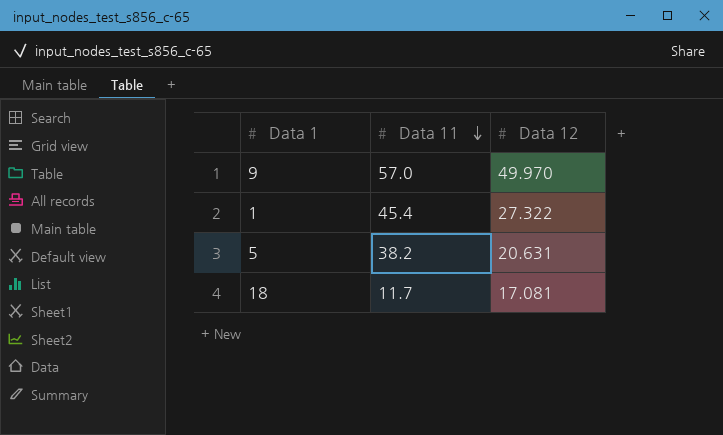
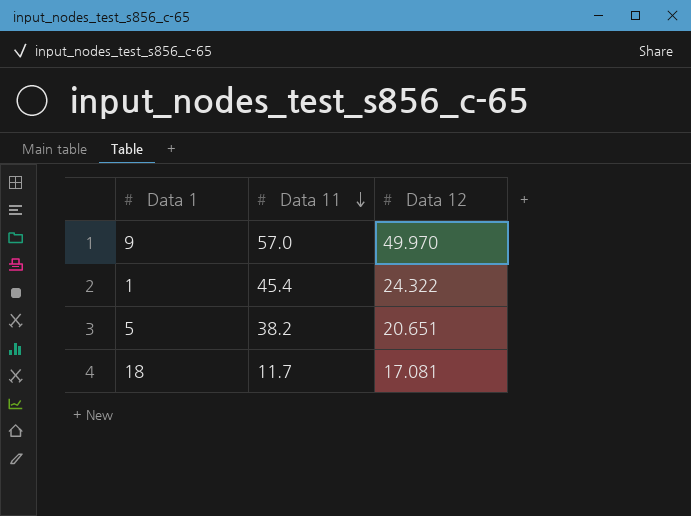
1 | Data 12: 27.322 -> 24.322
5 | Data 12: 20.631 -> 20.651

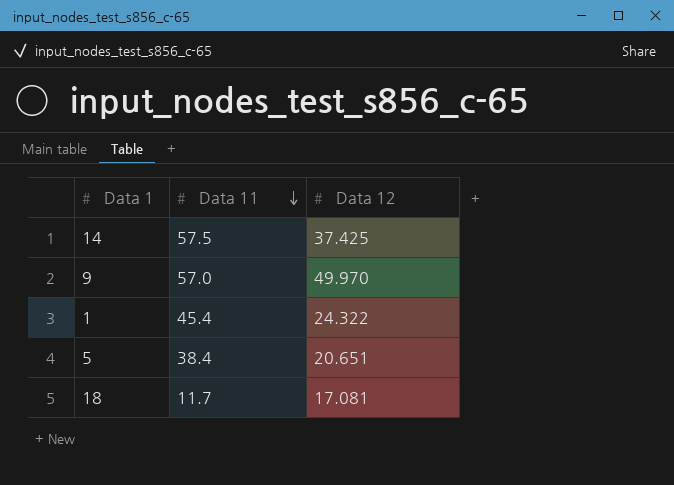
row 14: none -> 57.5 | 37.425
5 | Data 11: 38.2 -> 38.4

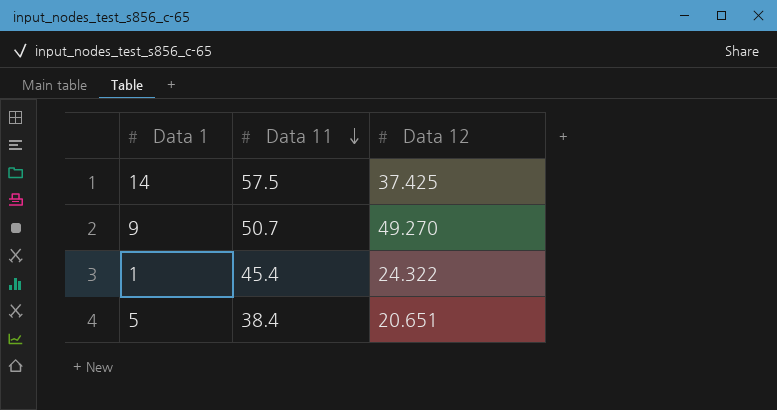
row 18: 11.7 | 17.081 -> none
9 | Data 11: 57.0 -> 50.7
9 | Data 12: 49.970 -> 49.270

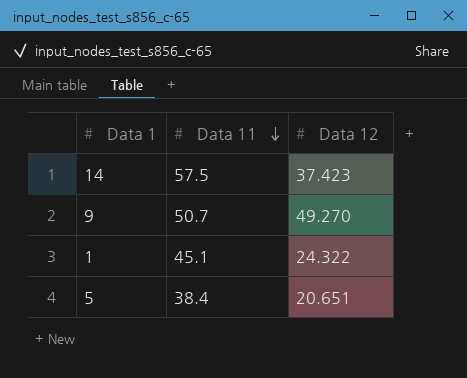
14 | Data 12: 37.425 -> 37.423
1 | Data 11: 45.4 -> 45.1

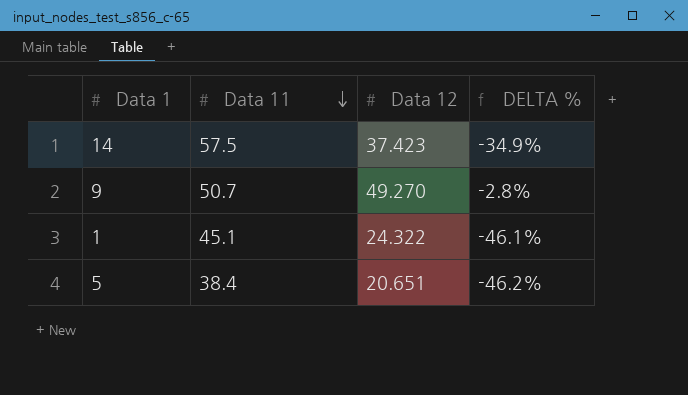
column DELTA % | formula: none -> ([Data 12] - [Data 11]) / [Data 11]

